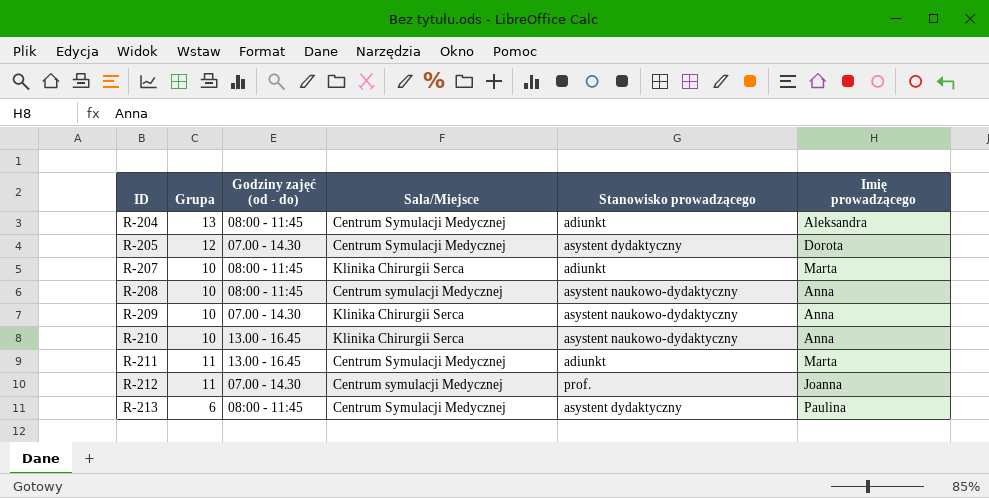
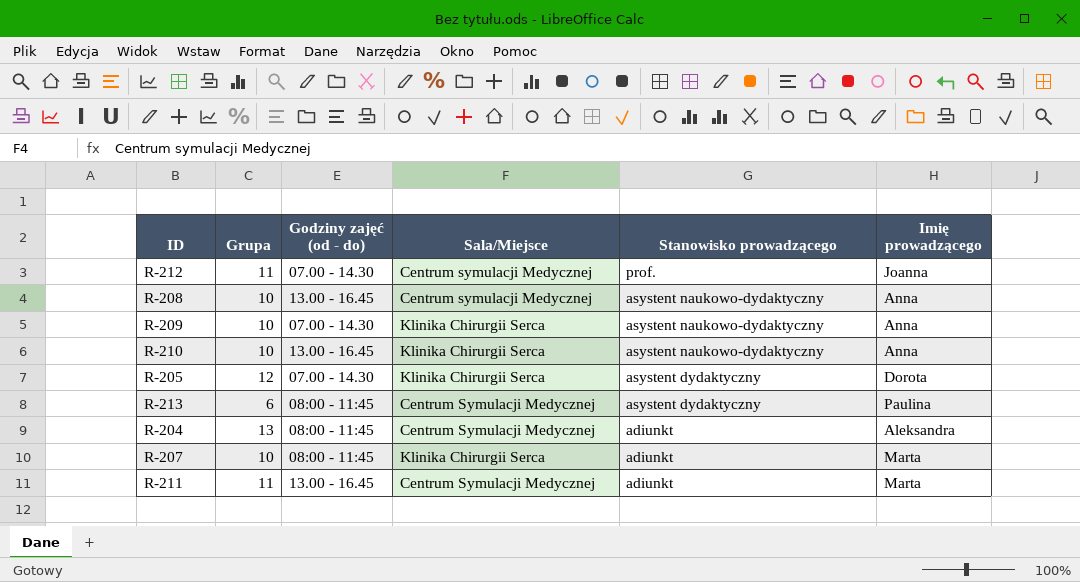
row order: ID ascending -> Stanowisko prowadzącego descending
R-208 | Godziny zajęć (od - do): 08:00 - 11:45 -> 13.00 - 16.45
R-205 | Sala/Miejsce: Centrum Symulacji Medycznej -> Klinika Chirurgii Serca

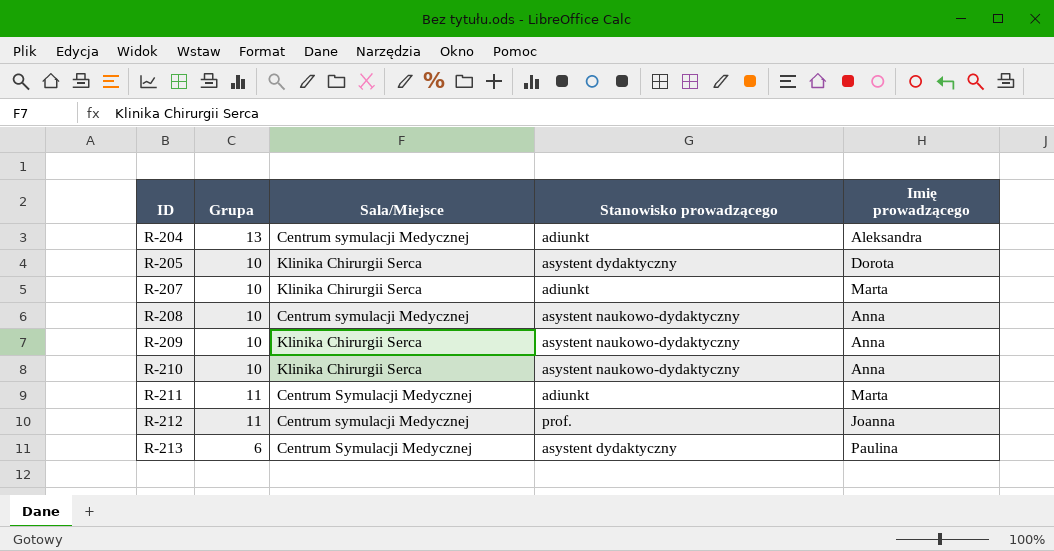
row order: Stanowisko prowadzącego descending -> ID ascending
column Godziny zajęć (od - do) | position: 3 -> none
R-204 | Sala/Miejsce: Centrum Symulacji Medycznej -> Centrum symulacji Medycznej
R-205 | Grupa: 12 -> 10

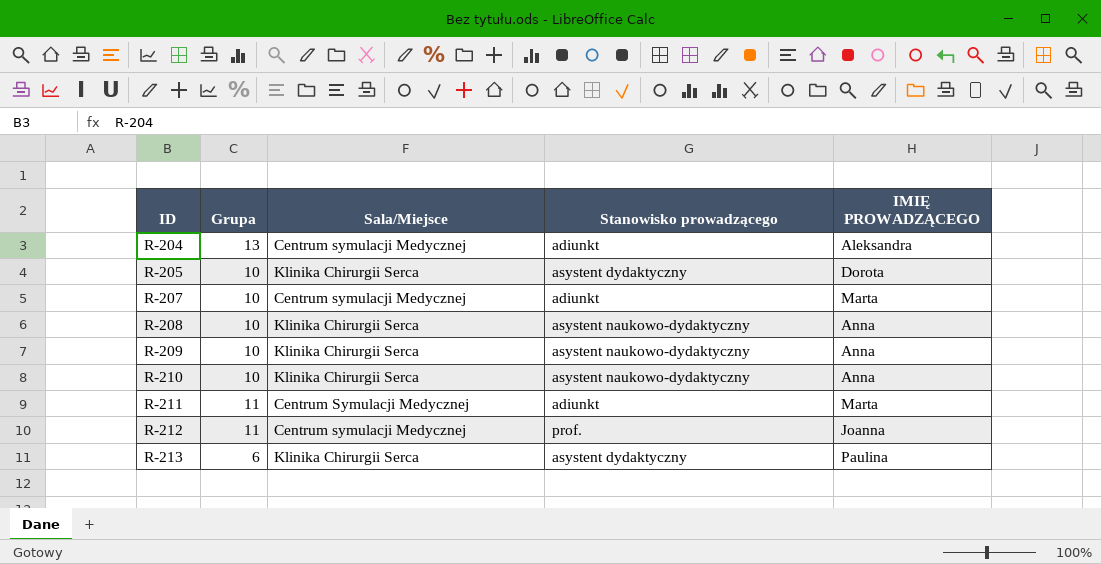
column name: Imię prowadzącego -> IMIĘ PROWADZĄCEGO
R-207 | Sala/Miejsce: Klinika Chirurgii Serca -> Centrum symulacji Medycznej
R-208 | Sala/Miejsce: Centrum symulacji Medycznej -> Klinika Chirurgii Serca
R-213 | Sala/Miejsce: Centrum Symulacji Medycznej -> Klinika Chirurgii Serca

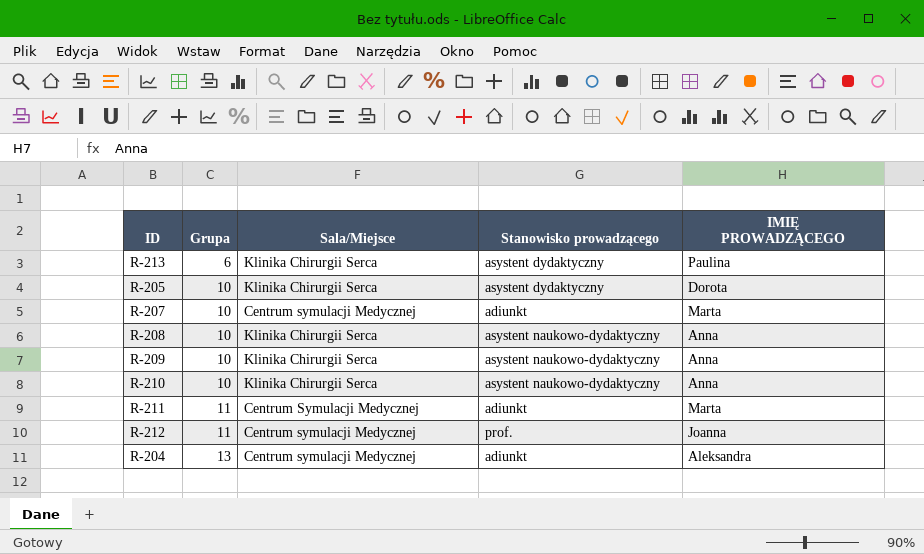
row order: ID ascending -> Grupa ascending

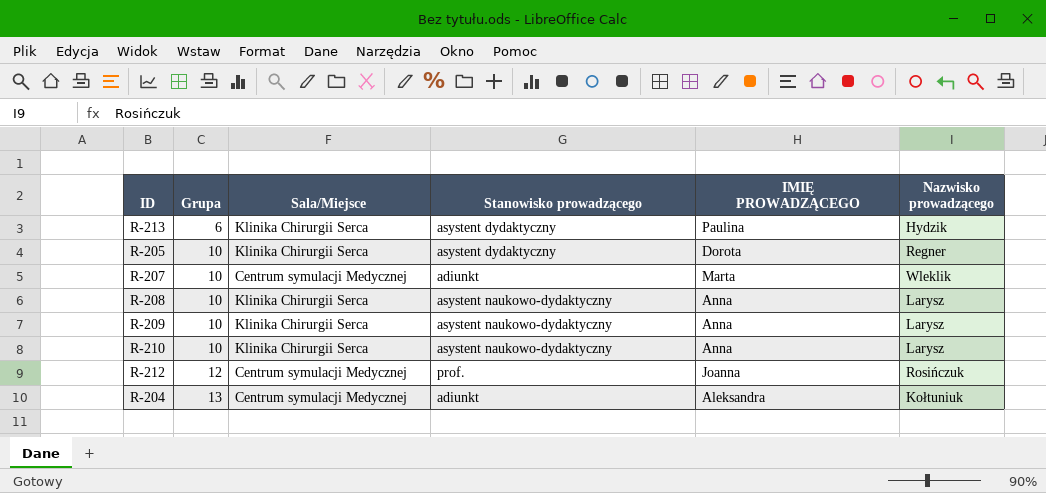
column Nazwisko prowadzącego | position: none -> 6
row R-211: 11 | Centrum Symulacji Medycznej | adiunkt | Marta -> none
R-212 | Grupa: 11 -> 12

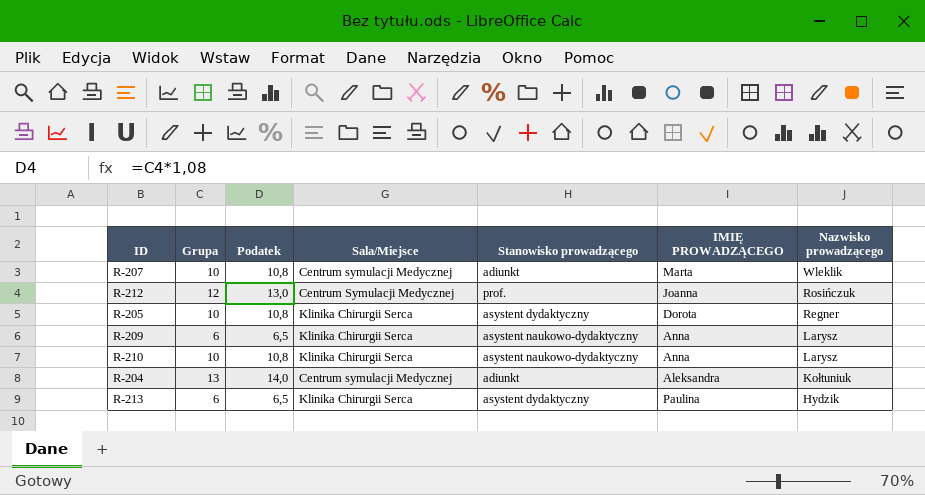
row order: Grupa ascending -> Nazwisko prowadzącego descending
column Podatek | formula: none -> [Grupa] * 1,08
row R-208: 10 | Klinika Chirurgii Serca | asystent naukowo-dydaktyczny | Anna | Larysz -> none
R-212 | Sala/Miejsce: Centrum symulacji Medycznej -> Centrum Symulacji Medycznej
R-209 | Grupa: 10 -> 6

